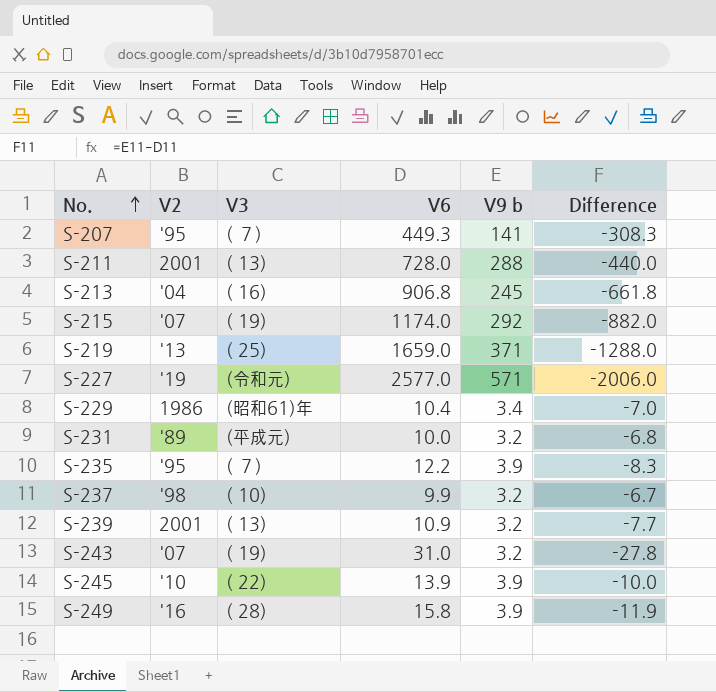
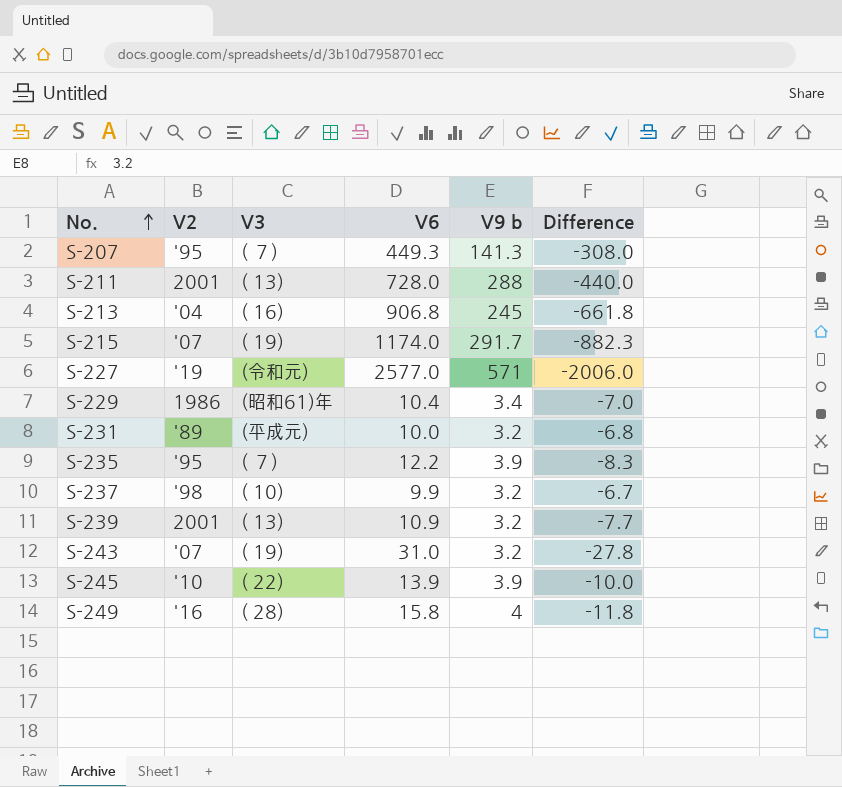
row S-219: '13 | ( 25) | 1659.0 | 371 | -1288.0 -> none
S-207 | V9 b: 141 -> 141.3
S-207 | Difference: -308.3 -> -308.0
S-215 | V9 b: 292 -> 291.7
S-215 | Difference: -882.0 -> -882.3
S-249 | V9 b: 3.9 -> 4
S-249 | Difference: -11.9 -> -11.8

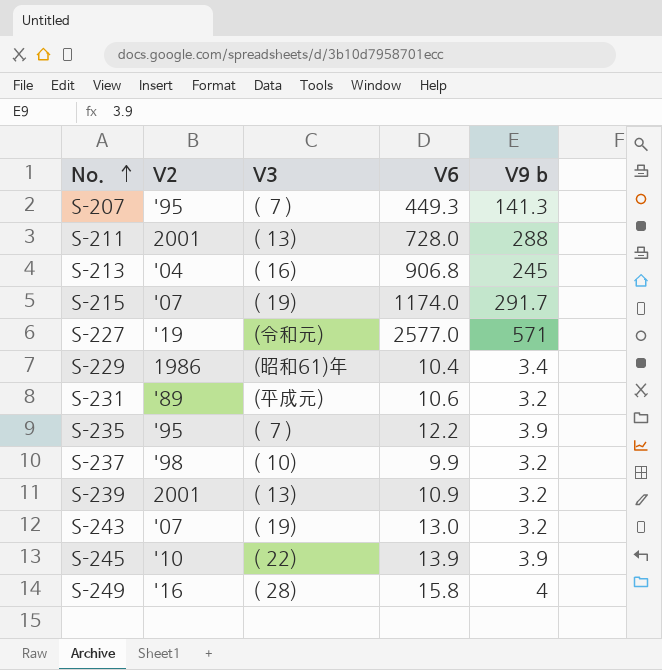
column Difference | formula: [V9 b] - [V6] -> none
S-231 | V6: 10.0 -> 10.6
S-243 | V6: 31.0 -> 13.0

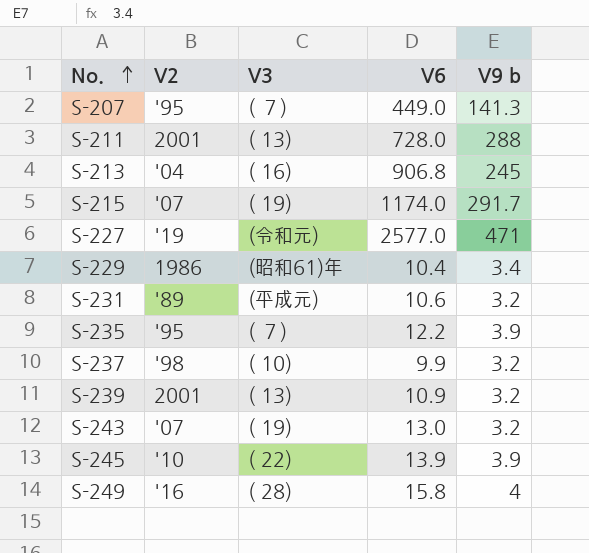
S-207 | V6: 449.3 -> 449.0
S-227 | V9 b: 571 -> 471

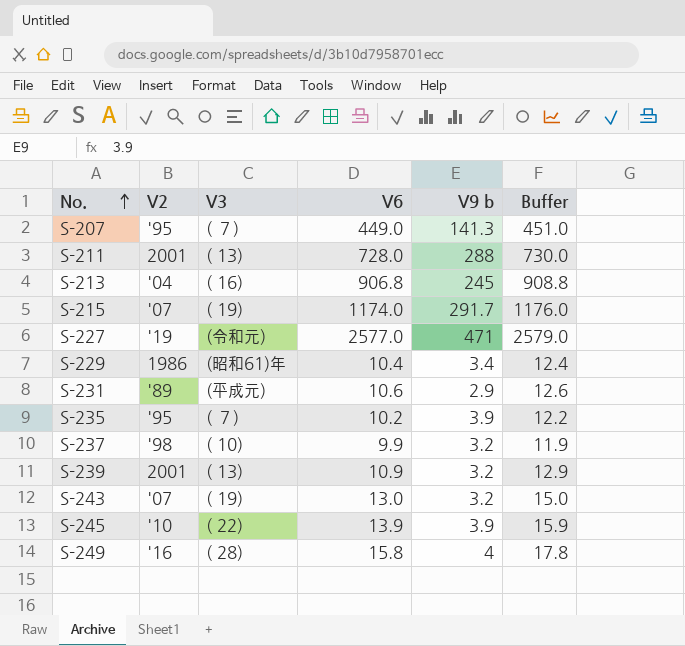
column Buffer | formula: none -> [V6] + 2
S-231 | V9 b: 3.2 -> 2.9
S-235 | V6: 12.2 -> 10.2

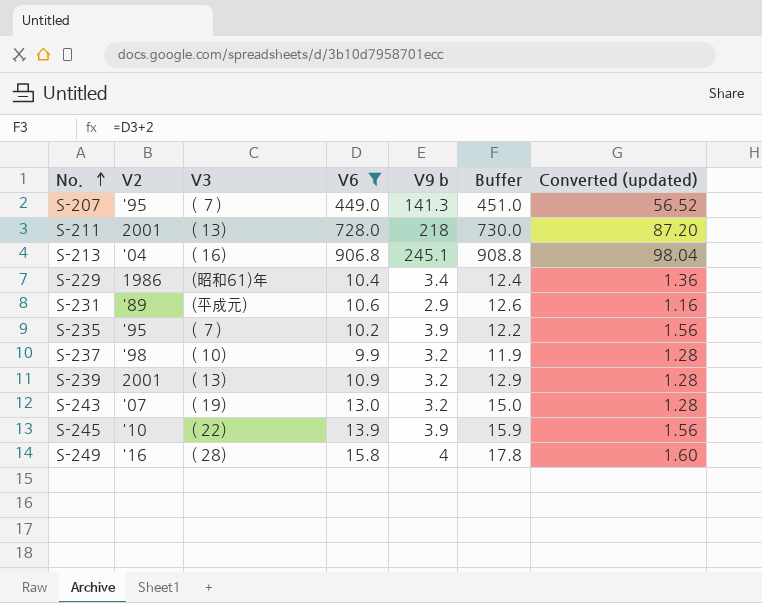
filter: none -> V6 <= 906.8
column Converted (updated) | formula: none -> [V9 b] * 0.4
S-211 | V9 b: 288 -> 218
S-213 | V9 b: 245 -> 245.1

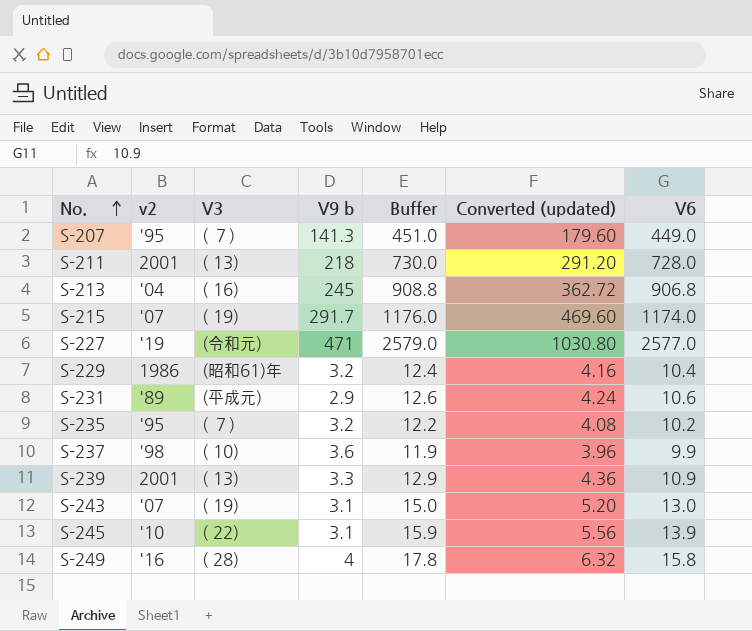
filter: V6 <= 906.8 -> none
column name: V2 -> v2
column Converted (updated) | formula: [V9 b] * 0.4 -> [V6] * 0.4
column V6 | position: 4 -> 7
S-213 | V9 b: 245.1 -> 245
S-229 | V9 b: 3.4 -> 3.2
S-235 | V9 b: 3.9 -> 3.2
S-237 | V9 b: 3.2 -> 3.6
S-239 | V9 b: 3.2 -> 3.3
S-243 | V9 b: 3.2 -> 3.1
S-245 | V9 b: 3.9 -> 3.1

